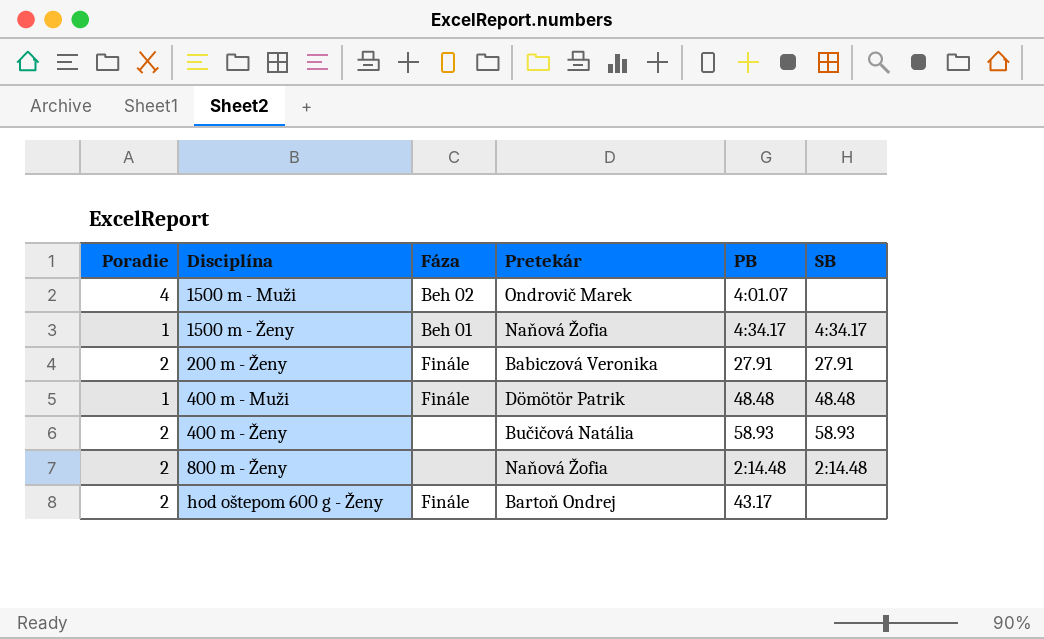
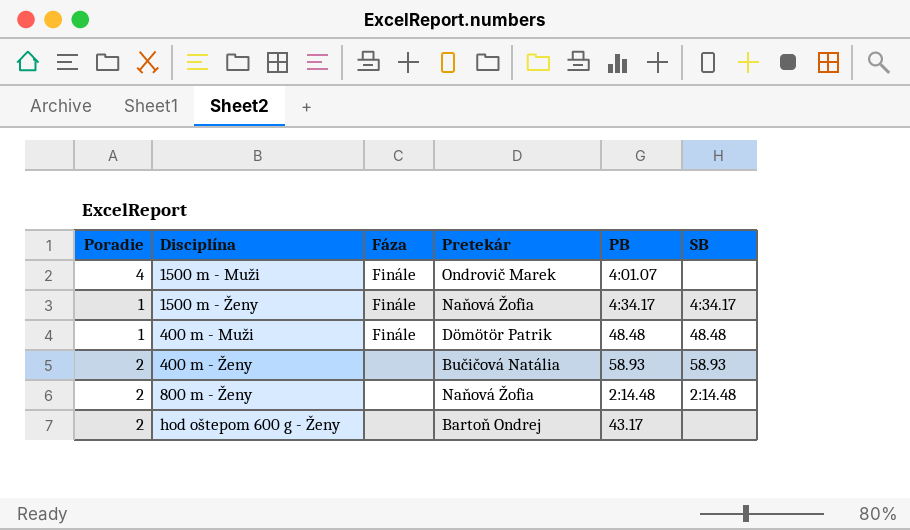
row 200 m - Ženy: 2 | Finále | Babiczová Veronika | 27.91 | 27.91 -> none
1500 m - Muži | Fáza: Beh 02 -> Finále
1500 m - Ženy | Fáza: Beh 01 -> Finále
hod oštepom 600 g - Ženy | Fáza: Finále -> none

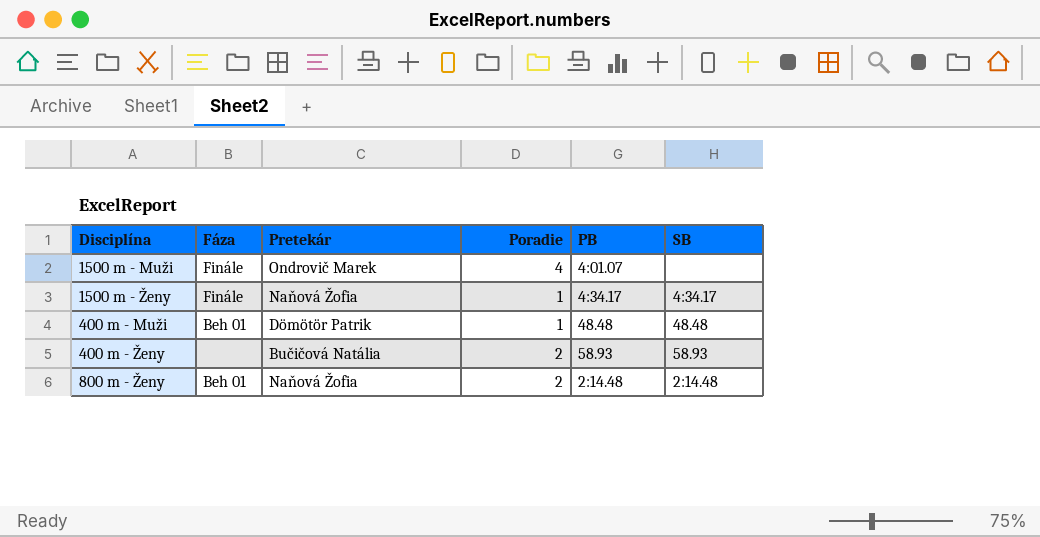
column Poradie | position: 1 -> 4
row hod oštepom 600 g - Ženy: 2 | none | Bartoň Ondrej | 43.17 | none -> none
400 m - Muži | Fáza: Finále -> Beh 01
800 m - Ženy | Fáza: none -> Beh 01

